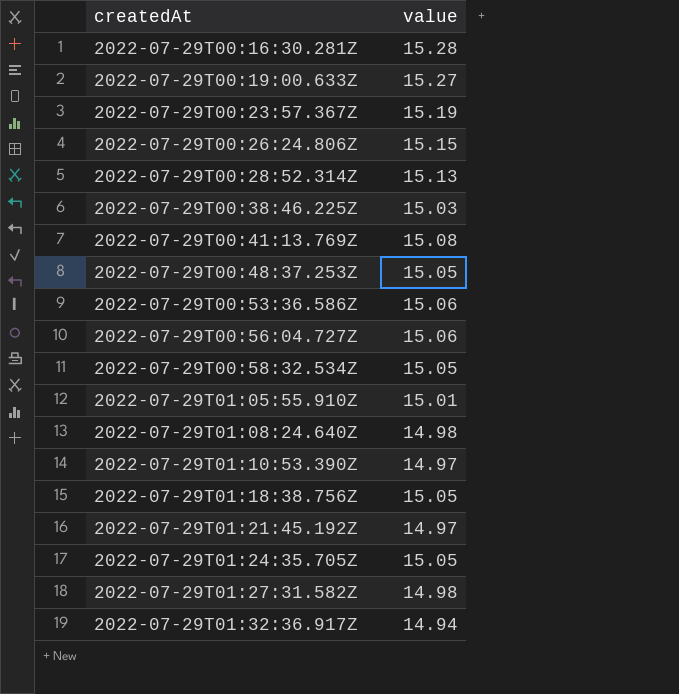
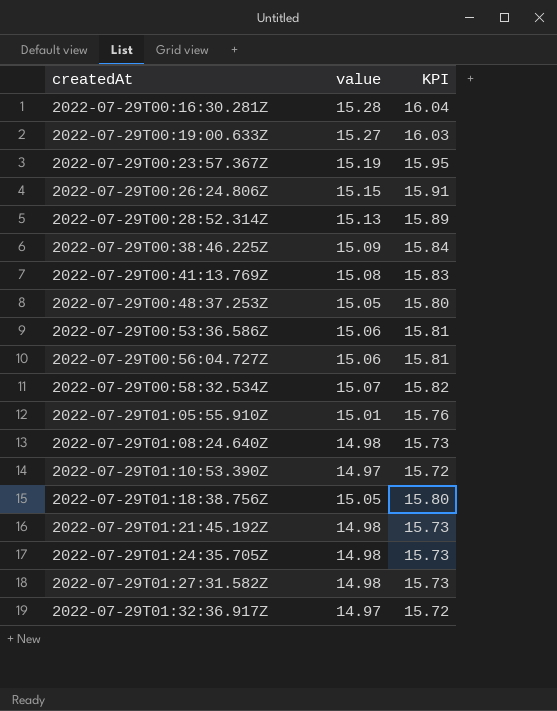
column KPI | formula: none -> [value] * 1.05
2022-07-29T00:38:46.225Z | value: 15.03 -> 15.09
2022-07-29T00:58:32.534Z | value: 15.05 -> 15.07
2022-07-29T01:21:45.192Z | value: 14.97 -> 14.98
2022-07-29T01:24:35.705Z | value: 15.05 -> 14.98
2022-07-29T01:32:36.917Z | value: 14.94 -> 14.97

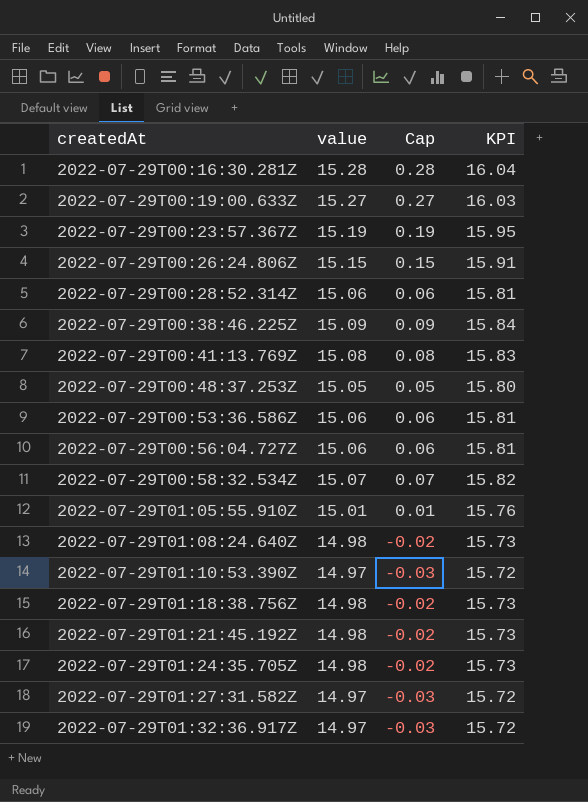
column Cap | formula: none -> [value] - 15
2022-07-29T00:28:52.314Z | value: 15.13 -> 15.06
2022-07-29T00:28:52.314Z | KPI: 15.89 -> 15.81
2022-07-29T01:18:38.756Z | value: 15.05 -> 14.98
2022-07-29T01:18:38.756Z | KPI: 15.80 -> 15.73
2022-07-29T01:27:31.582Z | value: 14.98 -> 14.97
2022-07-29T01:27:31.582Z | KPI: 15.73 -> 15.72

